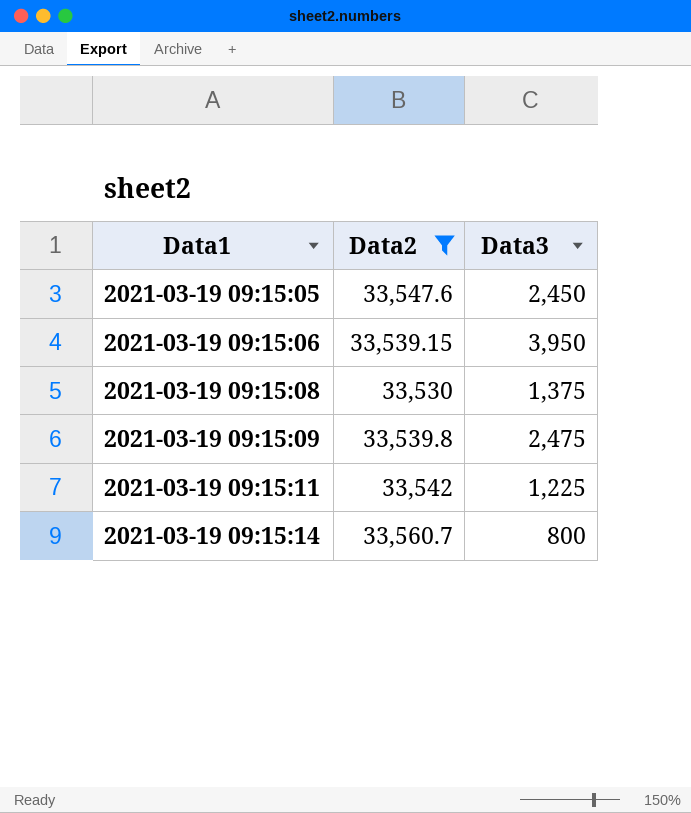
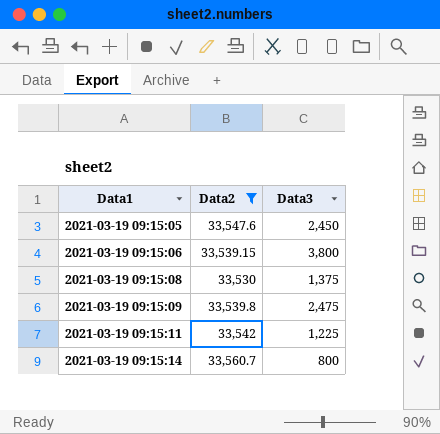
2021-03-19 09:15:06 | Data3: 3,950 -> 3,800

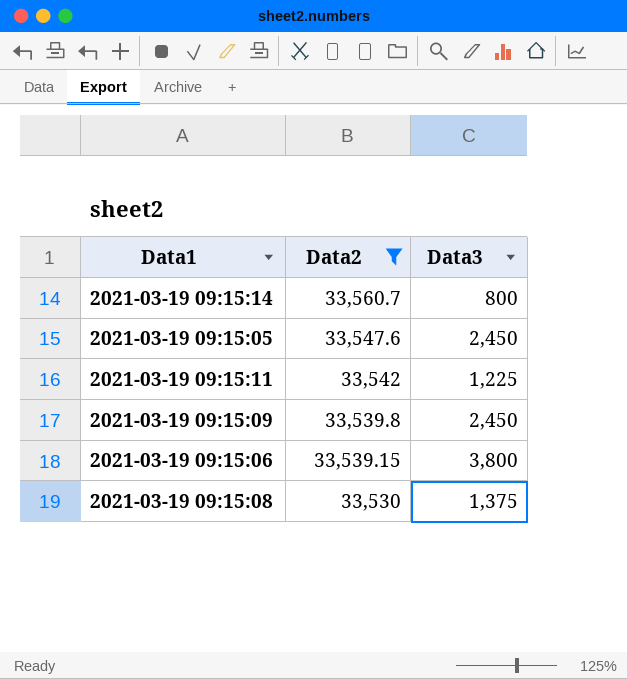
row order: Data1 ascending -> Data2 descending
2021-03-19 09:15:09 | Data3: 2,475 -> 2,450

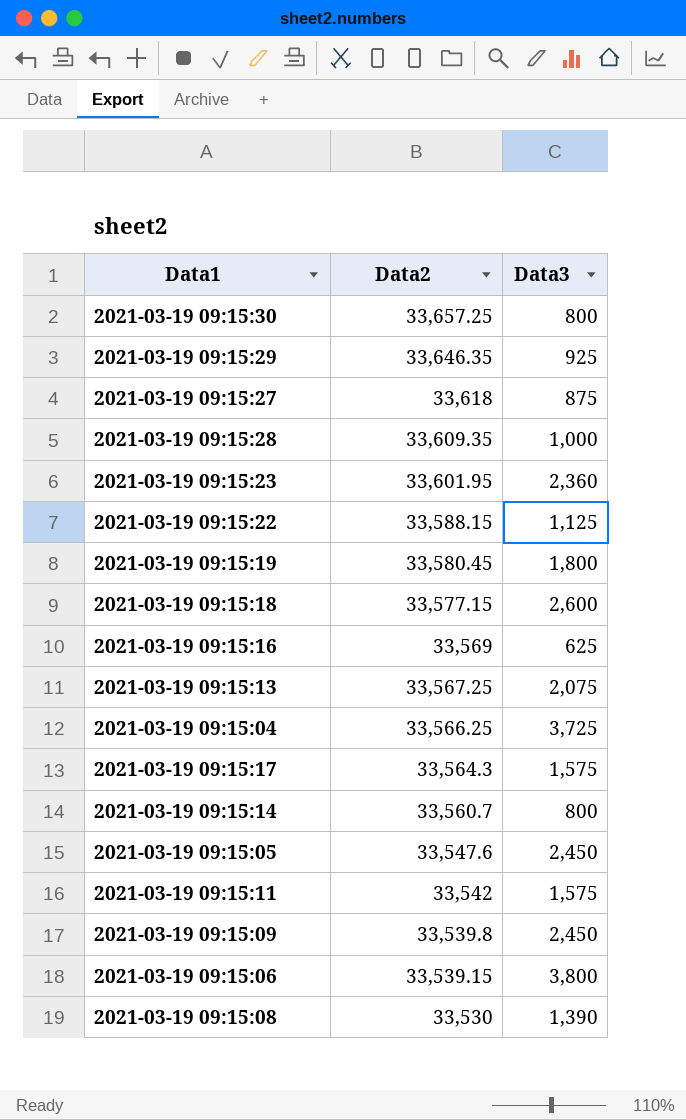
filter: Data2 <= 33,560.7 -> none
2021-03-19 09:15:11 | Data3: 1,225 -> 1,575
2021-03-19 09:15:08 | Data3: 1,375 -> 1,390

